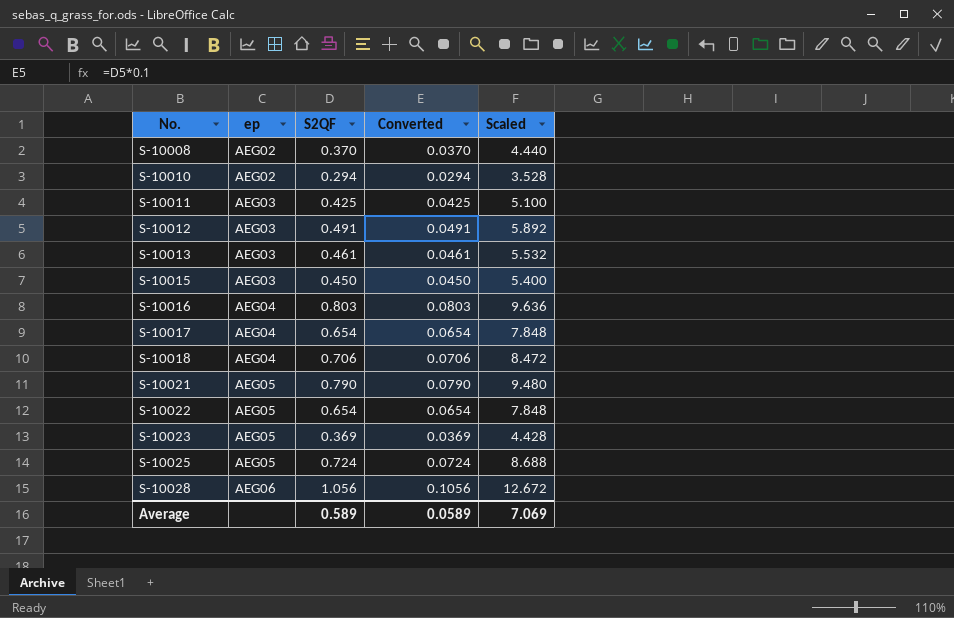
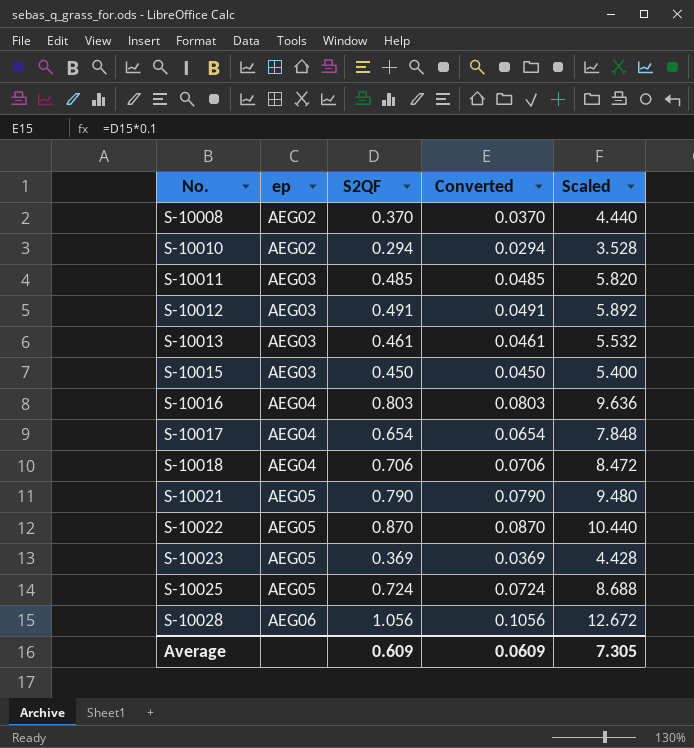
S-10011 | S2QF: 0.425 -> 0.485
S-10011 | Converted: 0.0425 -> 0.0485
S-10011 | Scaled: 5.100 -> 5.820
S-10022 | S2QF: 0.654 -> 0.870
S-10022 | Converted: 0.0654 -> 0.0870
S-10022 | Scaled: 7.848 -> 10.440
Average | S2QF: 0.589 -> 0.609
Average | Converted: 0.0589 -> 0.0609
Average | Scaled: 7.069 -> 7.305

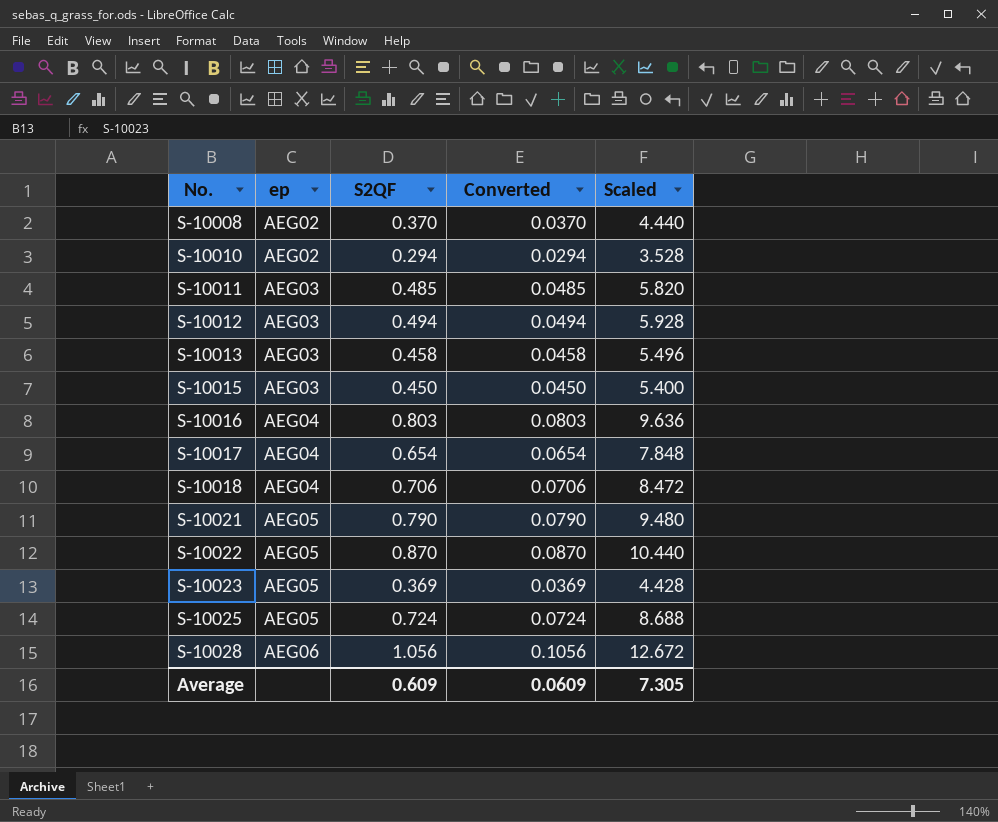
S-10012 | S2QF: 0.491 -> 0.494
S-10012 | Converted: 0.0491 -> 0.0494
S-10012 | Scaled: 5.892 -> 5.928
S-10013 | S2QF: 0.461 -> 0.458
S-10013 | Converted: 0.0461 -> 0.0458
S-10013 | Scaled: 5.532 -> 5.496

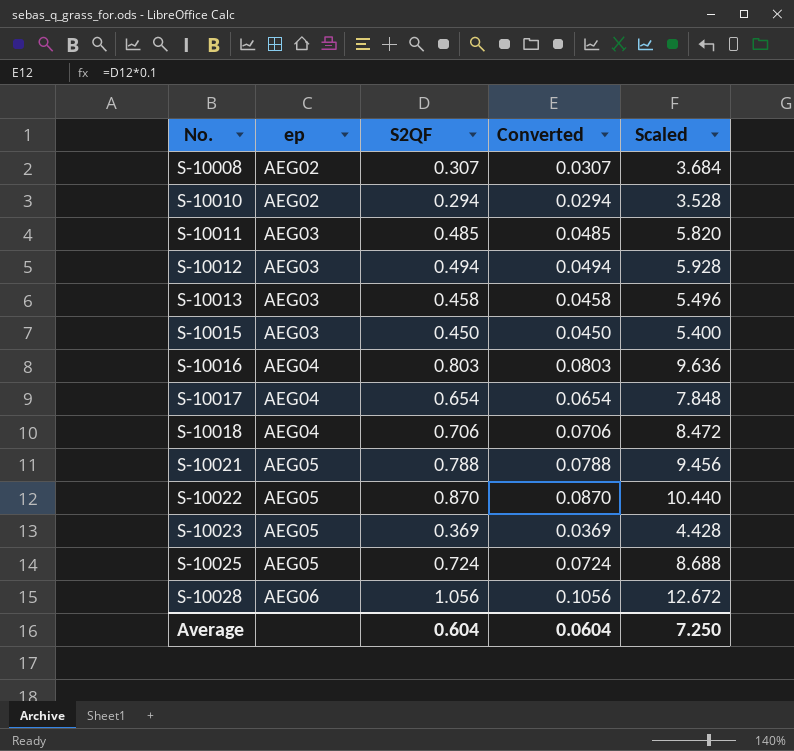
S-10008 | S2QF: 0.370 -> 0.307
S-10008 | Converted: 0.0370 -> 0.0307
S-10008 | Scaled: 4.440 -> 3.684
S-10021 | S2QF: 0.790 -> 0.788
S-10021 | Converted: 0.0790 -> 0.0788
S-10021 | Scaled: 9.480 -> 9.456
Average | S2QF: 0.609 -> 0.604
Average | Converted: 0.0609 -> 0.0604
Average | Scaled: 7.305 -> 7.250

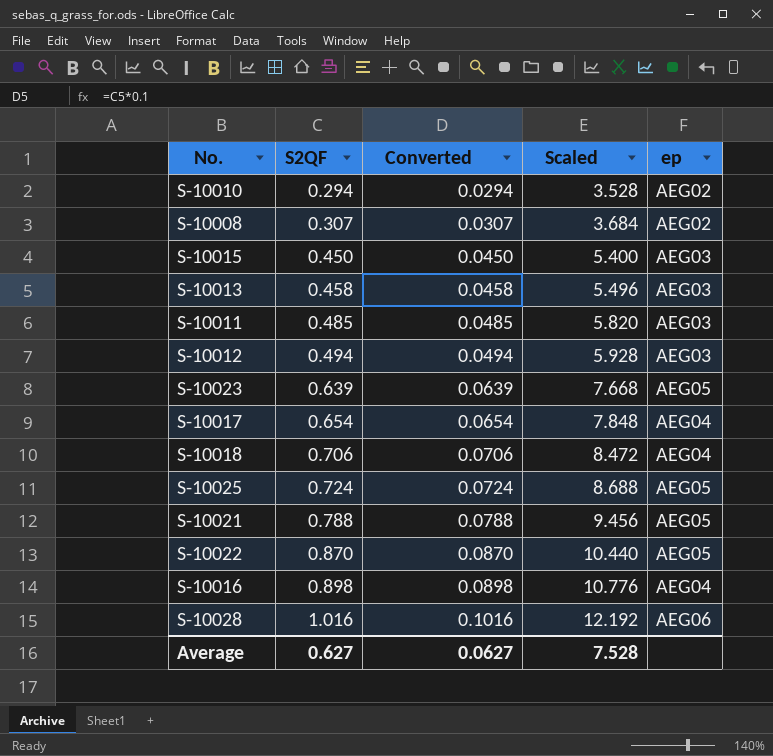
row order: No. ascending -> S2QF ascending
column ep | position: 2 -> 5
S-10023 | S2QF: 0.369 -> 0.639
S-10023 | Converted: 0.0369 -> 0.0639
S-10023 | Scaled: 4.428 -> 7.668
S-10016 | S2QF: 0.803 -> 0.898
S-10016 | Converted: 0.0803 -> 0.0898
S-10016 | Scaled: 9.636 -> 10.776
S-10028 | S2QF: 1.056 -> 1.016
S-10028 | Converted: 0.1056 -> 0.1016
S-10028 | Scaled: 12.672 -> 12.192
Average | S2QF: 0.604 -> 0.627
Average | Converted: 0.0604 -> 0.0627
Average | Scaled: 7.250 -> 7.528

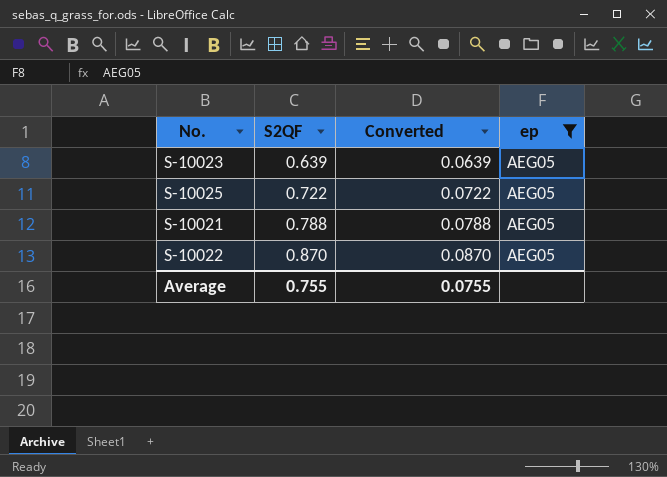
filter: none -> ep = AEG05
column Scaled | formula: [S2QF] * 12 -> none
S-10025 | S2QF: 0.724 -> 0.722
S-10025 | Converted: 0.0724 -> 0.0722
Average | S2QF: 0.627 -> 0.755
Average | Converted: 0.0627 -> 0.0755

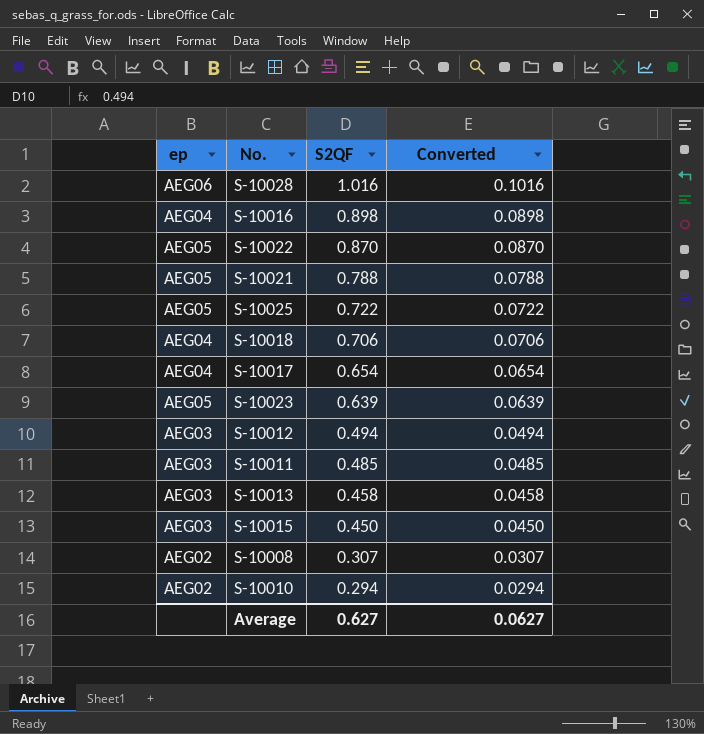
filter: ep = AEG05 -> none
row order: S2QF ascending -> S2QF descending
column ep | position: 4 -> 1
Average | S2QF: 0.755 -> 0.627
Average | Converted: 0.0755 -> 0.0627

